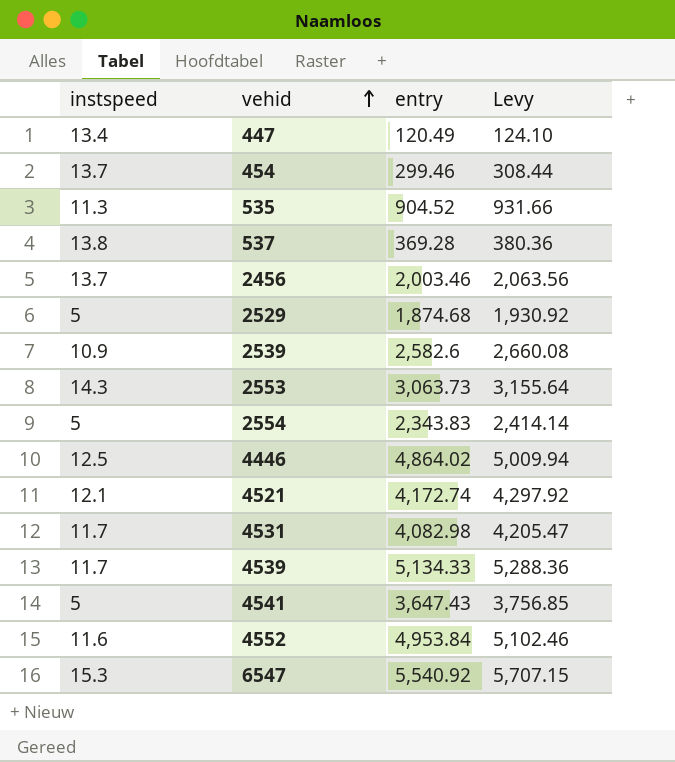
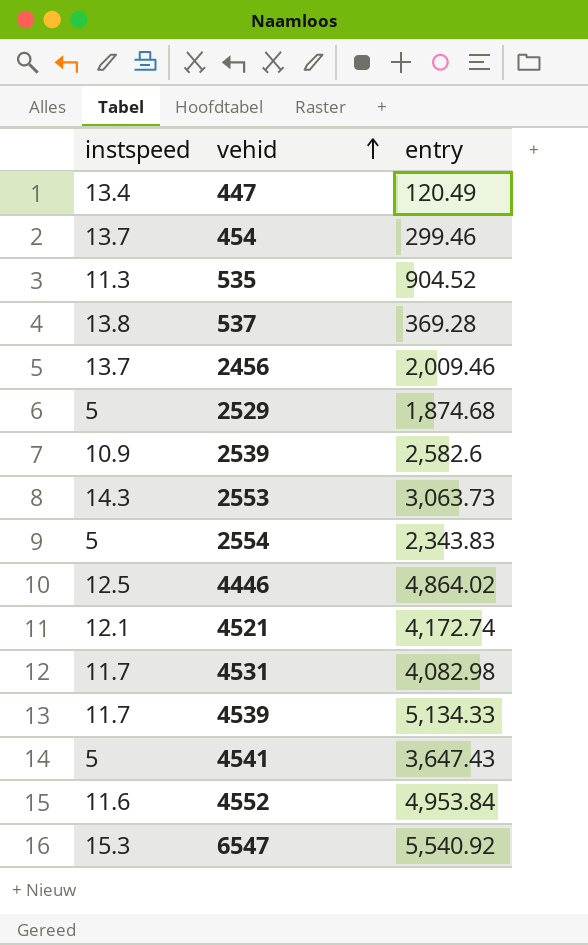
column Levy | formula: [entry] * 1.03 -> none
2456 | entry: 2,003.46 -> 2,009.46

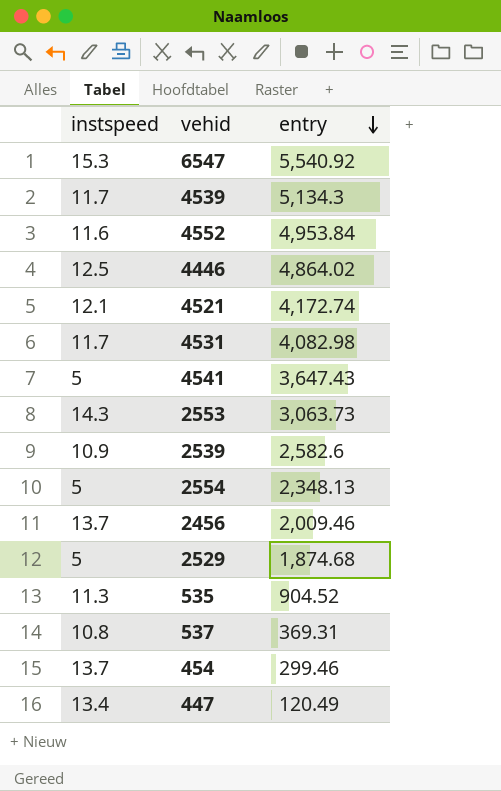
row order: vehid ascending -> entry descending
4539 | entry: 5,134.33 -> 5,134.3
2554 | entry: 2,343.83 -> 2,348.13
537 | instspeed: 13.8 -> 10.8
537 | entry: 369.28 -> 369.31

